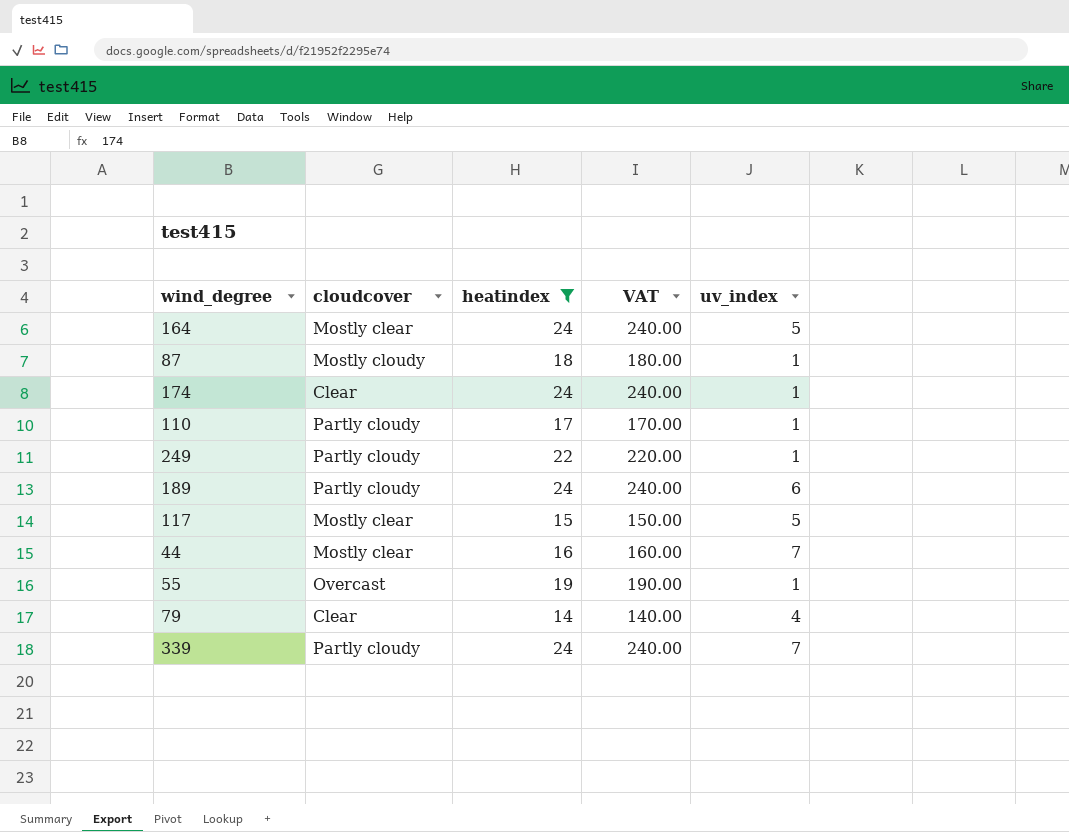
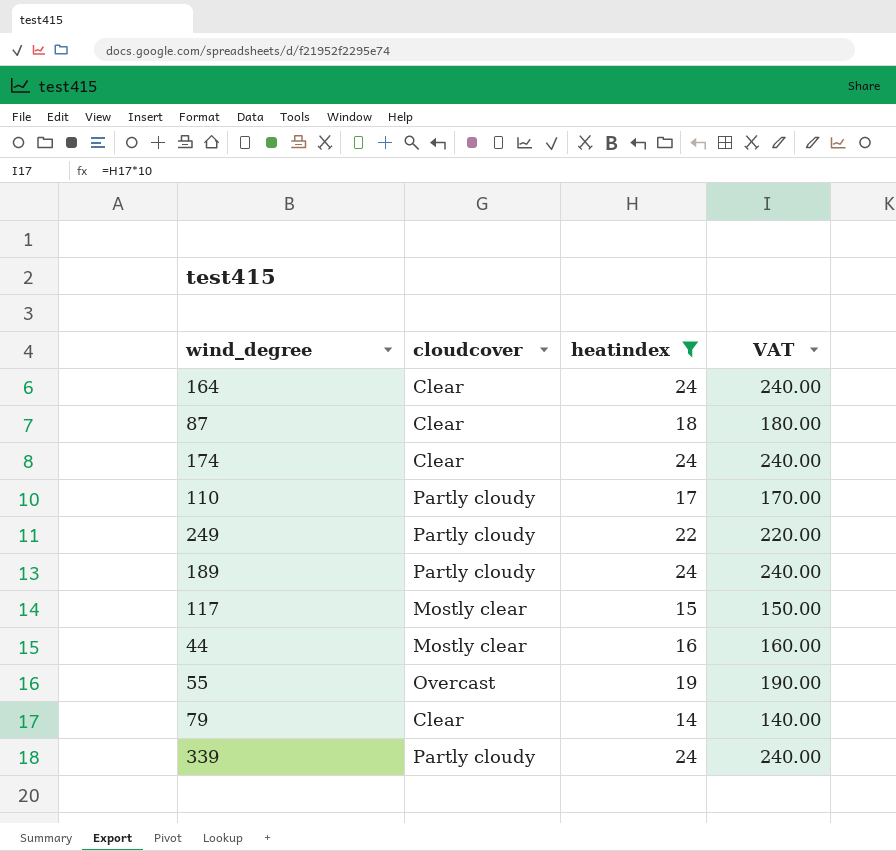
column uv_index | position: 5 -> none
164 | cloudcover: Mostly clear -> Clear
87 | cloudcover: Mostly cloudy -> Clear

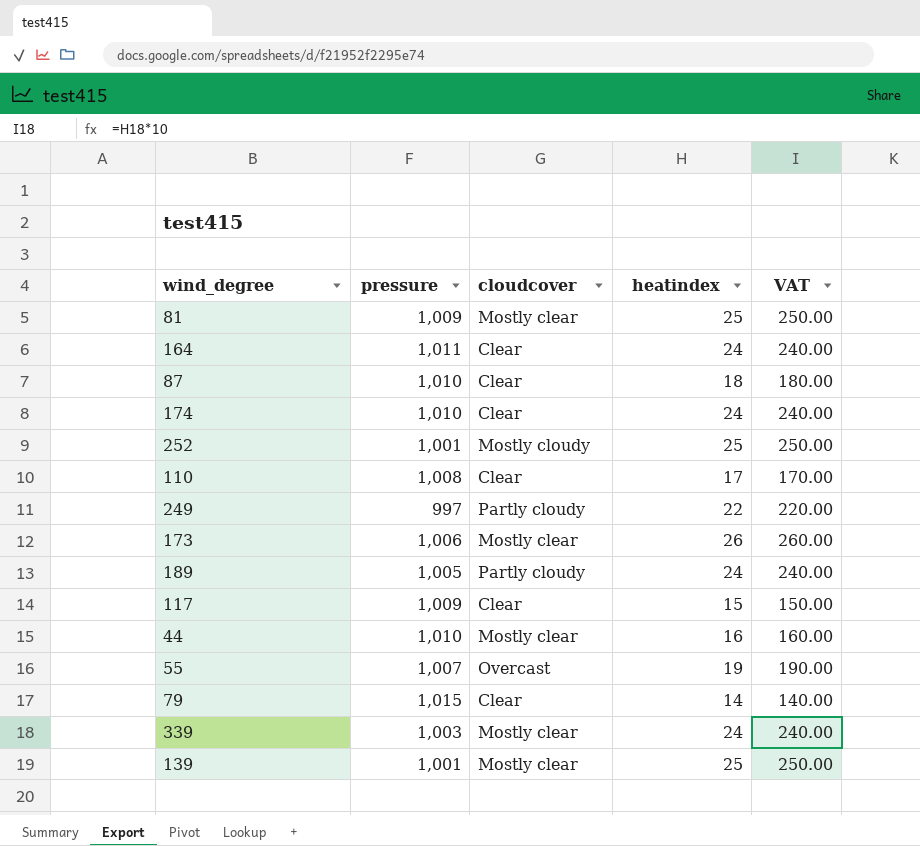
filter: heatindex <= 24 -> none
column pressure | position: none -> 2
110 | cloudcover: Partly cloudy -> Clear
117 | cloudcover: Mostly clear -> Clear
339 | cloudcover: Partly cloudy -> Mostly clear

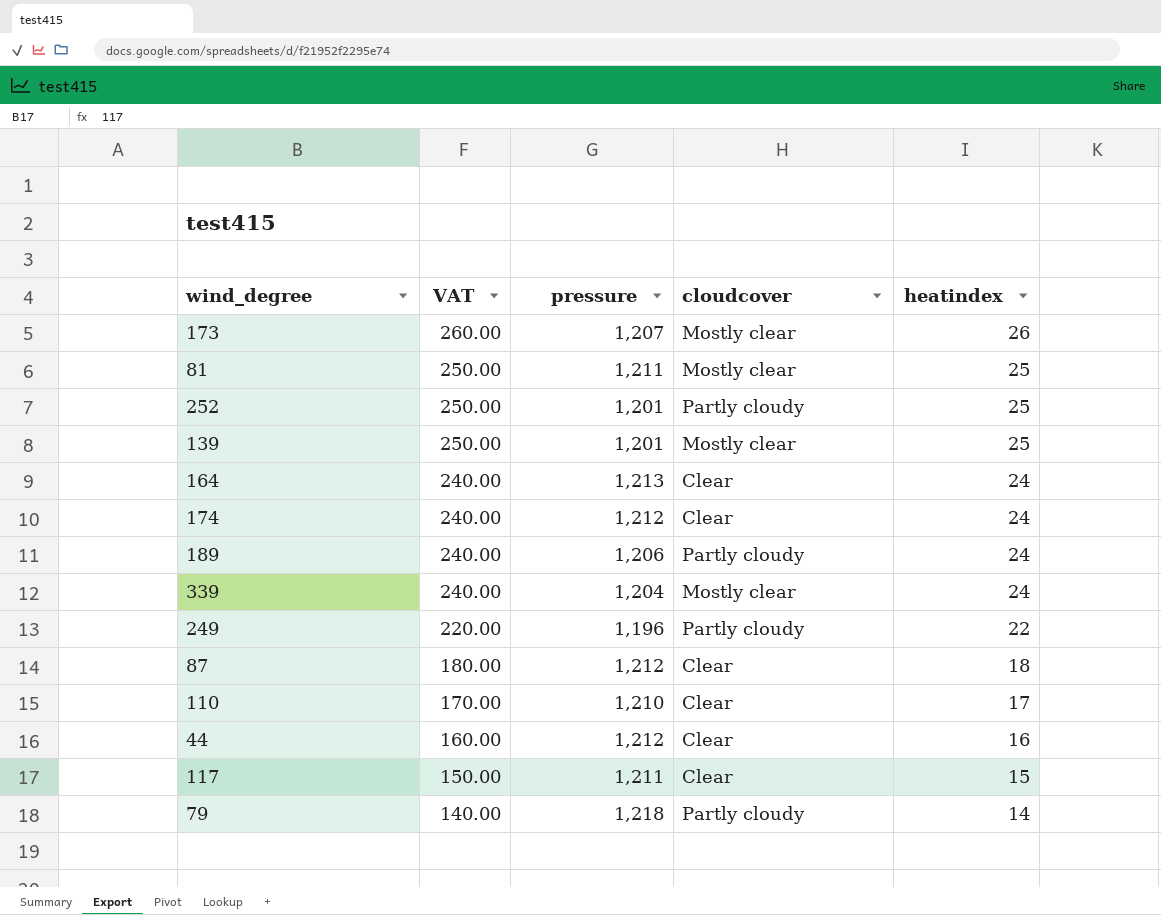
row order: none -> VAT descending
column VAT | position: 5 -> 2
row 55: 1,007 | Overcast | 19 | 190.00 -> none
173 | pressure: 1,006 -> 1,207
81 | pressure: 1,009 -> 1,211
252 | pressure: 1,001 -> 1,201
252 | cloudcover: Mostly cloudy -> Partly cloudy
139 | pressure: 1,001 -> 1,201
164 | pressure: 1,011 -> 1,213
174 | pressure: 1,010 -> 1,212
189 | pressure: 1,005 -> 1,206
339 | pressure: 1,003 -> 1,204
249 | pressure: 997 -> 1,196
87 | pressure: 1,010 -> 1,212
110 | pressure: 1,008 -> 1,210
44 | pressure: 1,010 -> 1,212
44 | cloudcover: Mostly clear -> Clear
117 | pressure: 1,009 -> 1,211
79 | pressure: 1,015 -> 1,218
79 | cloudcover: Clear -> Partly cloudy

